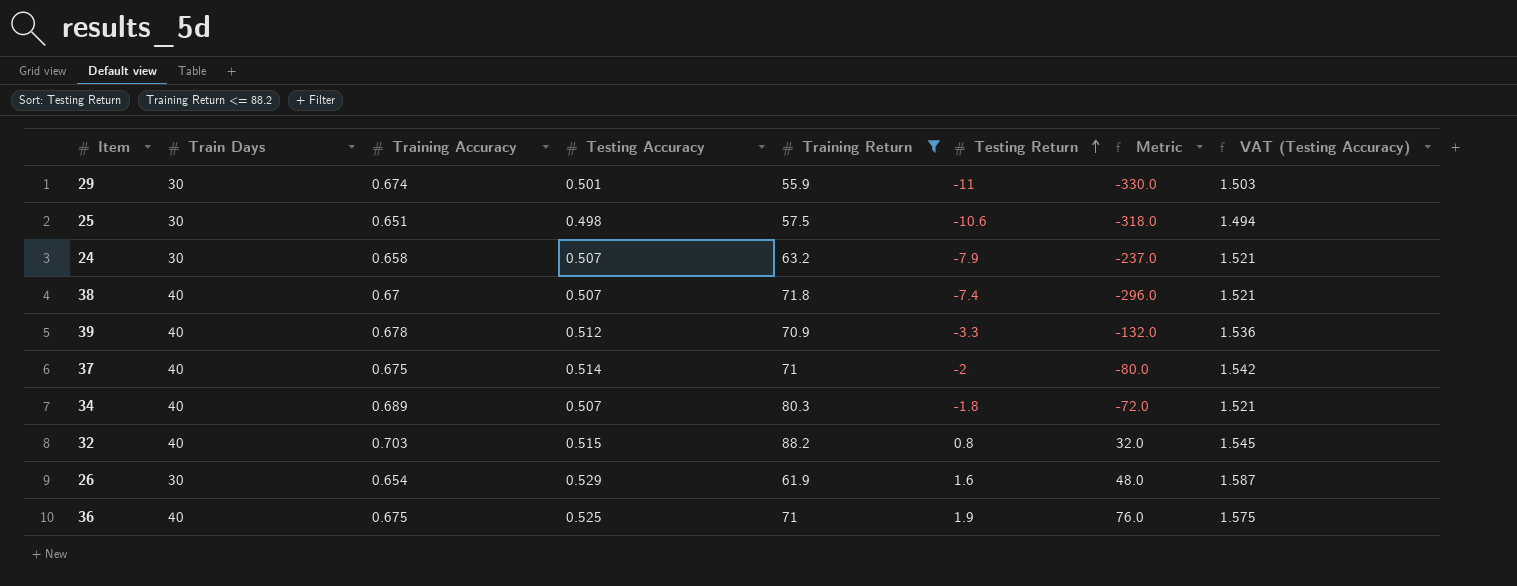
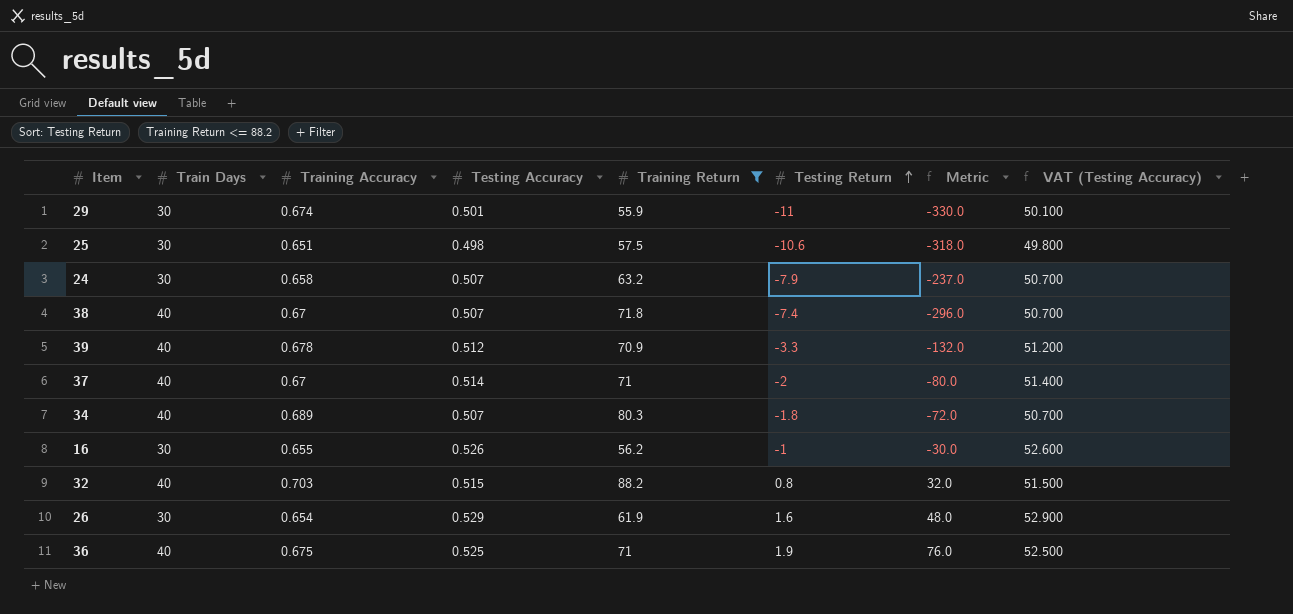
column VAT (Testing Accuracy) | formula: [Testing Accuracy] * 3 -> [Testing Accuracy] * 100
37 | Training Accuracy: 0.675 -> 0.67
row 16: none -> 30 | 0.655 | 0.526 | 56.2 | -1 | -30.0 | 52.600

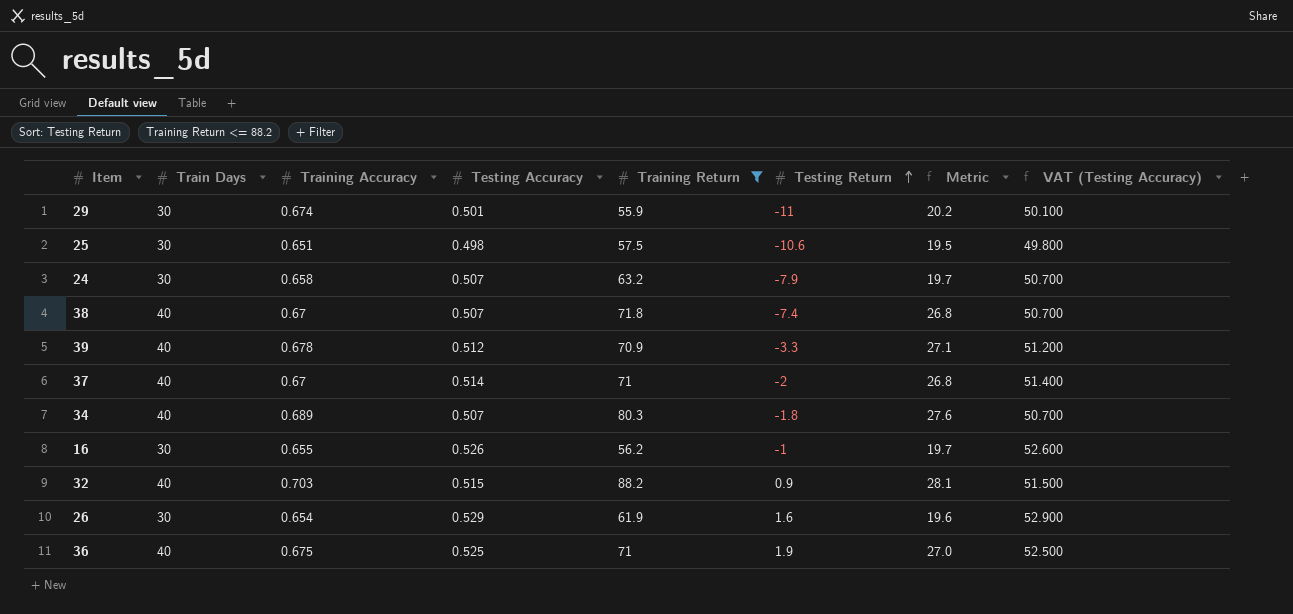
column Metric | formula: [Train Days] * [Testing Return] -> [Train Days] * [Training Accuracy]
32 | Testing Return: 0.8 -> 0.9

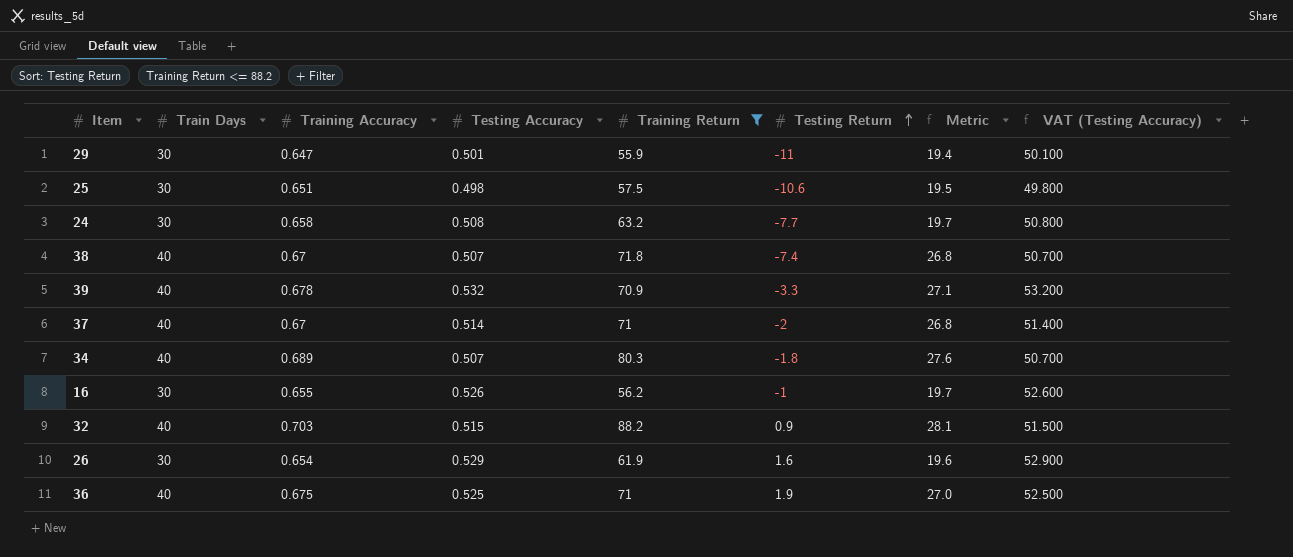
29 | Training Accuracy: 0.674 -> 0.647
29 | Metric: 20.2 -> 19.4
24 | Testing Accuracy: 0.507 -> 0.508
24 | Testing Return: -7.9 -> -7.7
24 | VAT (Testing Accuracy): 50.700 -> 50.800
39 | Testing Accuracy: 0.512 -> 0.532
39 | VAT (Testing Accuracy): 51.200 -> 53.200

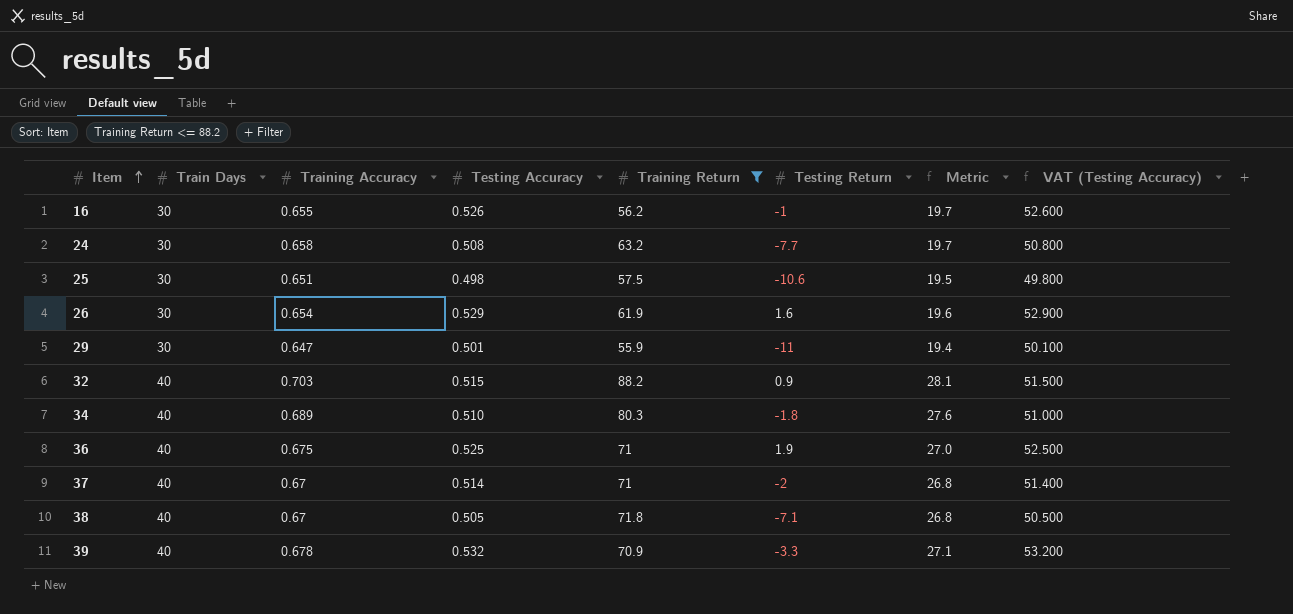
row order: Testing Return ascending -> Item ascending
34 | Testing Accuracy: 0.507 -> 0.510
34 | VAT (Testing Accuracy): 50.700 -> 51.000
38 | Testing Accuracy: 0.507 -> 0.505
38 | Testing Return: -7.4 -> -7.1
38 | VAT (Testing Accuracy): 50.700 -> 50.500

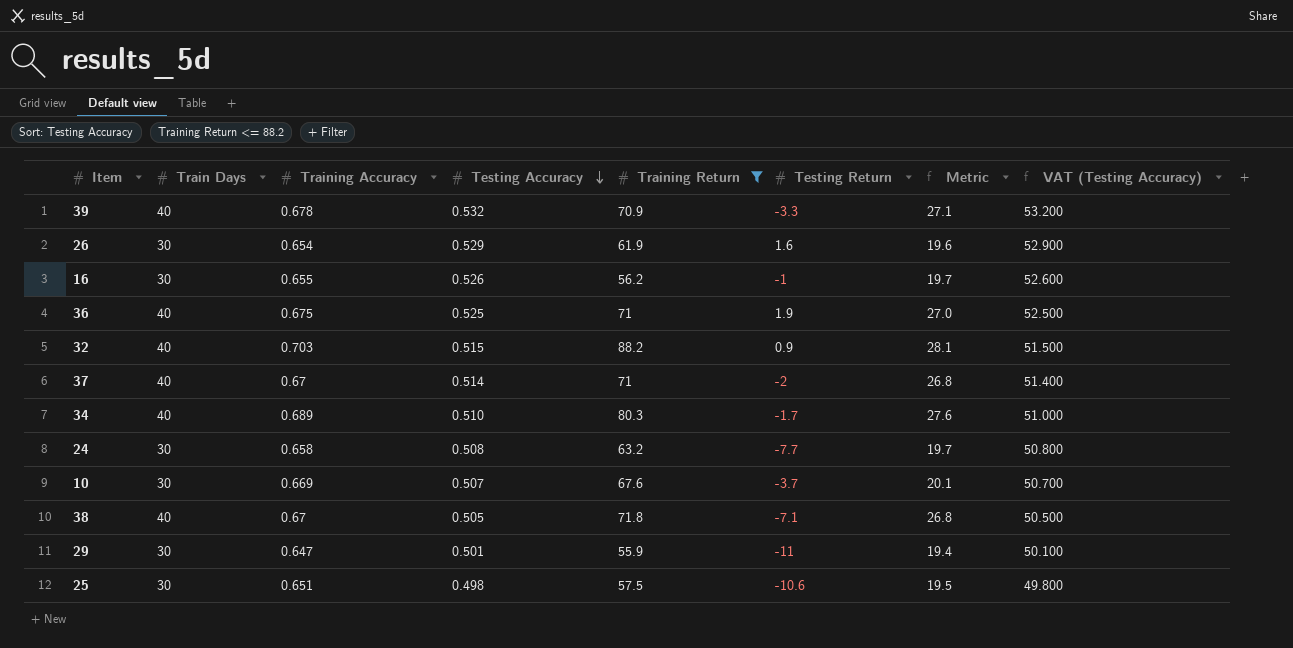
row order: Item ascending -> Testing Accuracy descending
34 | Testing Return: -1.8 -> -1.7
row 10: none -> 30 | 0.669 | 0.507 | 67.6 | -3.7 | 20.1 | 50.700

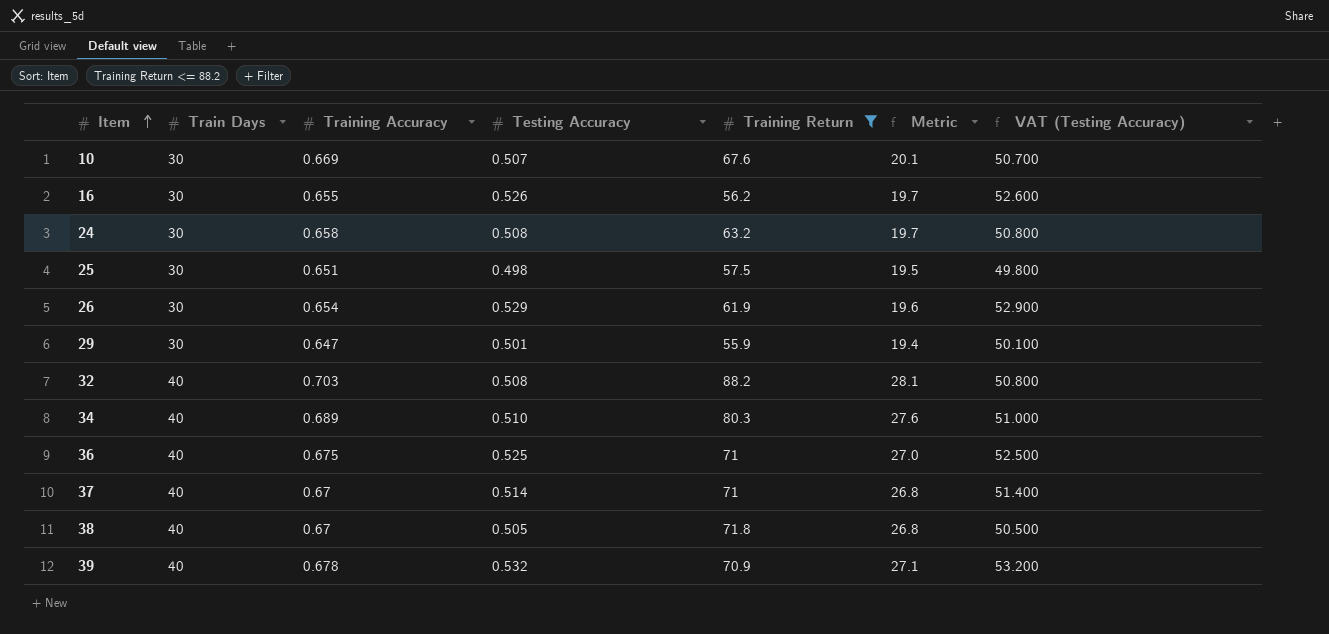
row order: Testing Accuracy descending -> Item ascending
column Testing Return | position: 6 -> none
32 | Testing Accuracy: 0.515 -> 0.508
32 | VAT (Testing Accuracy): 51.500 -> 50.800

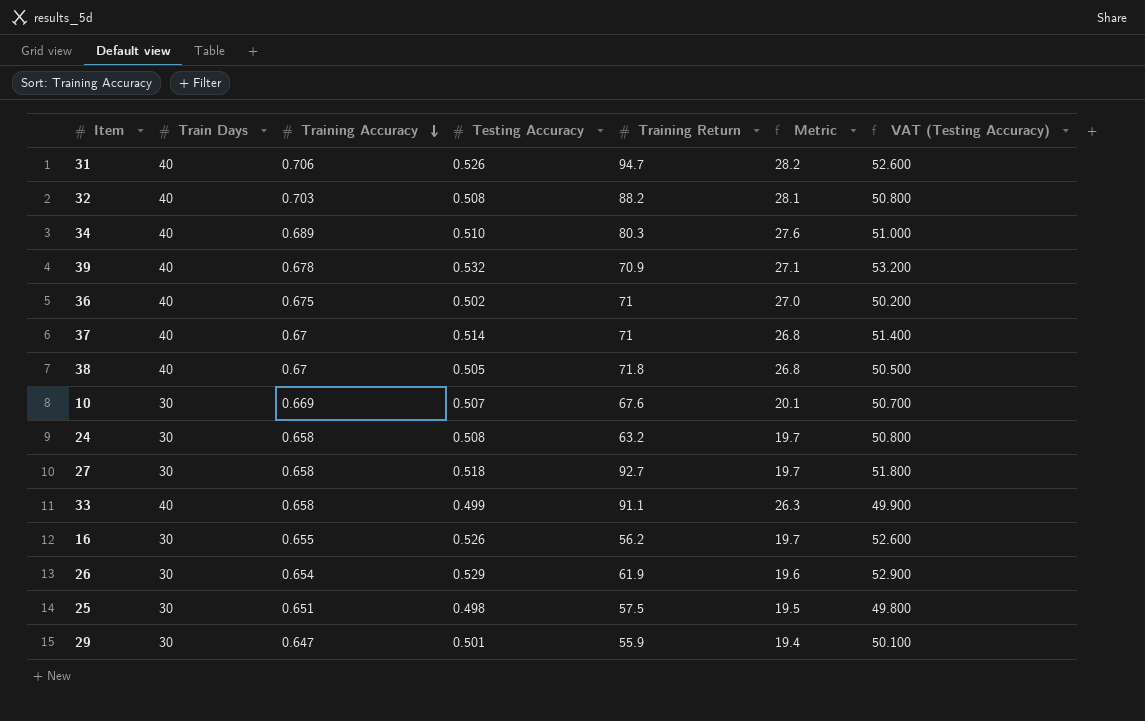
filter: Training Return <= 88.2 -> none
row order: Item ascending -> Training Accuracy descending
36 | Testing Accuracy: 0.525 -> 0.502
36 | VAT (Testing Accuracy): 52.500 -> 50.200

